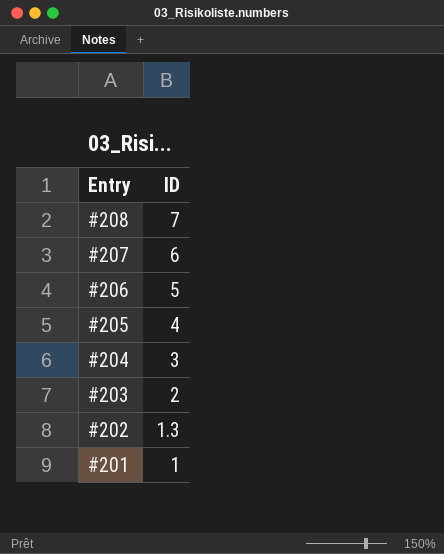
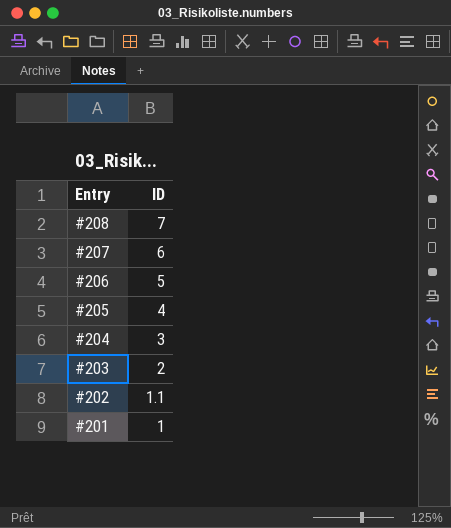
#202 | ID: 1.3 -> 1.1

